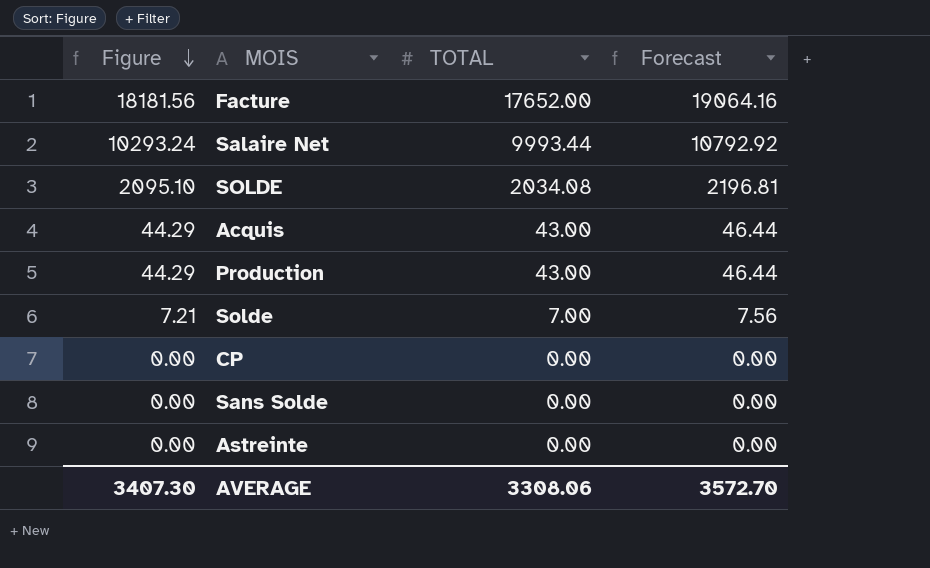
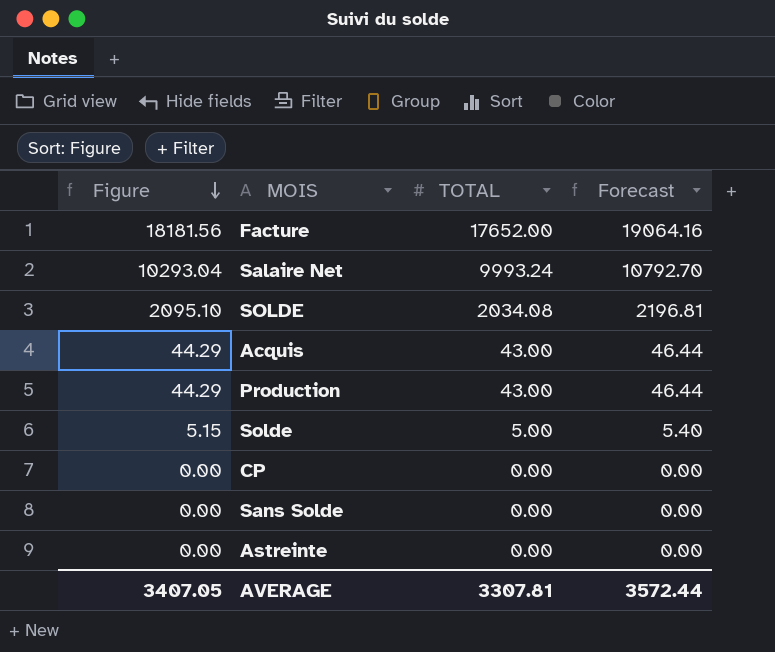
Salaire Net | Figure: 10293.24 -> 10293.04
Salaire Net | TOTAL: 9993.44 -> 9993.24
Salaire Net | Forecast: 10792.92 -> 10792.70
Solde | Figure: 7.21 -> 5.15
Solde | TOTAL: 7.00 -> 5.00
Solde | Forecast: 7.56 -> 5.40
AVERAGE | Figure: 3407.30 -> 3407.05
AVERAGE | TOTAL: 3308.06 -> 3307.81
AVERAGE | Forecast: 3572.70 -> 3572.44

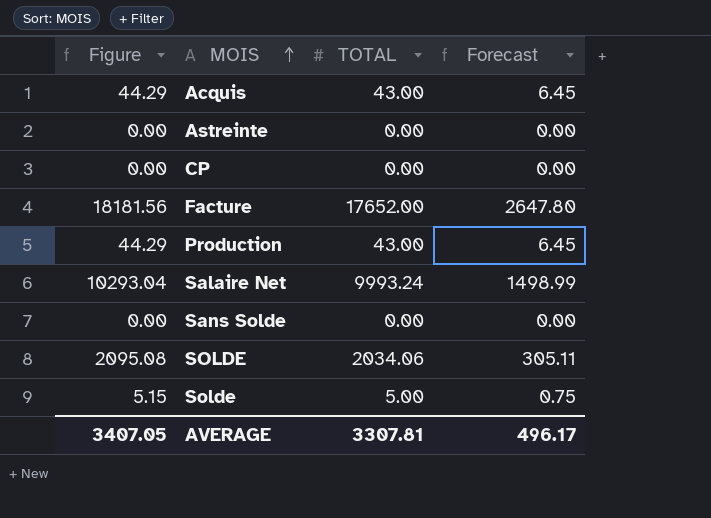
row order: Figure descending -> MOIS ascending
column Forecast | formula: [TOTAL] * 1.08 -> [TOTAL] * 0.15
SOLDE | Figure: 2095.10 -> 2095.08
SOLDE | TOTAL: 2034.08 -> 2034.06
AVERAGE | Forecast: 3572.44 -> 496.17

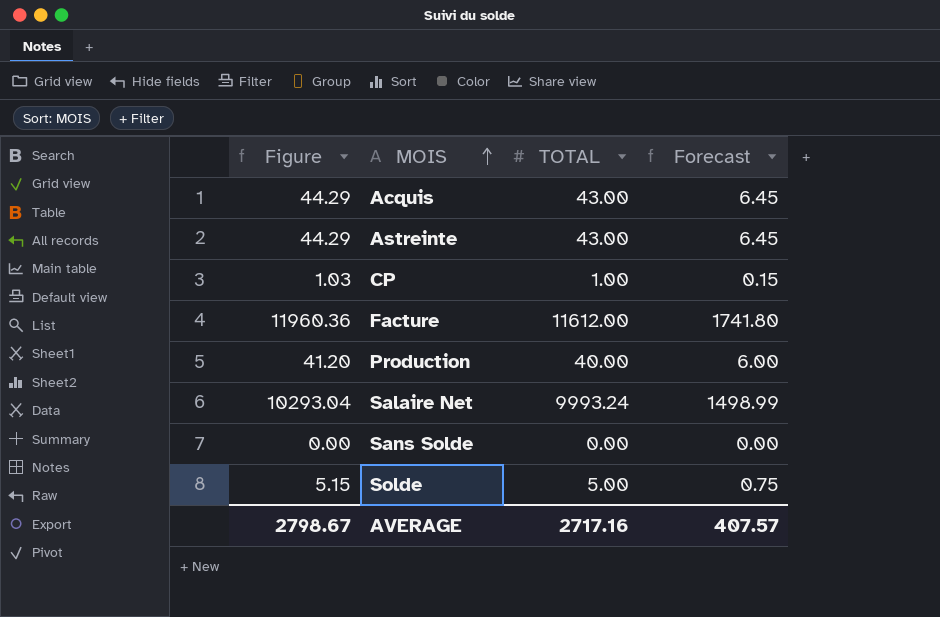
row SOLDE: 2095.08 | 2034.06 | 305.11 -> none
Astreinte | Figure: 0.00 -> 44.29
Astreinte | TOTAL: 0.00 -> 43.00
Astreinte | Forecast: 0.00 -> 6.45
CP | Figure: 0.00 -> 1.03
CP | TOTAL: 0.00 -> 1.00
CP | Forecast: 0.00 -> 0.15
Facture | Figure: 18181.56 -> 11960.36
Facture | TOTAL: 17652.00 -> 11612.00
Facture | Forecast: 2647.80 -> 1741.80
Production | Figure: 44.29 -> 41.20
Production | TOTAL: 43.00 -> 40.00
Production | Forecast: 6.45 -> 6.00
AVERAGE | Figure: 3407.05 -> 2798.67
AVERAGE | TOTAL: 3307.81 -> 2717.16
AVERAGE | Forecast: 496.17 -> 407.57

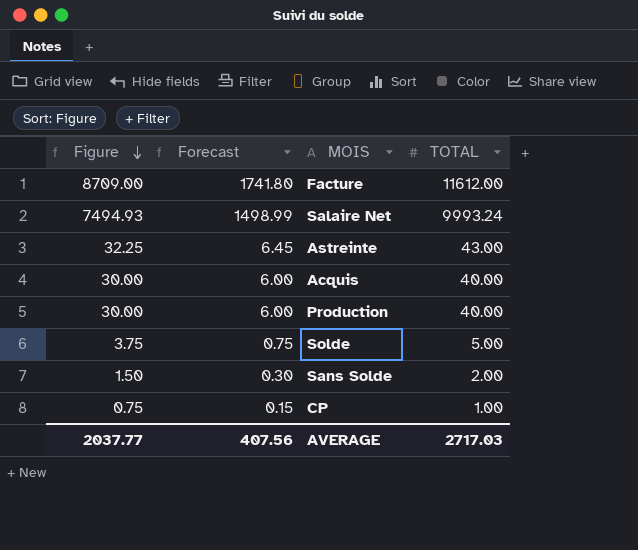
row order: MOIS ascending -> Figure descending
column Figure | formula: [TOTAL] * 1.03 -> [TOTAL] * 0.75
column Forecast | position: 4 -> 2
Acquis | Forecast: 6.45 -> 6.00
Acquis | TOTAL: 43.00 -> 40.00
Sans Solde | Forecast: 0.00 -> 0.30
Sans Solde | TOTAL: 0.00 -> 2.00
AVERAGE | Figure: 2798.67 -> 2037.77
AVERAGE | Forecast: 407.57 -> 407.56
AVERAGE | TOTAL: 2717.16 -> 2717.03

